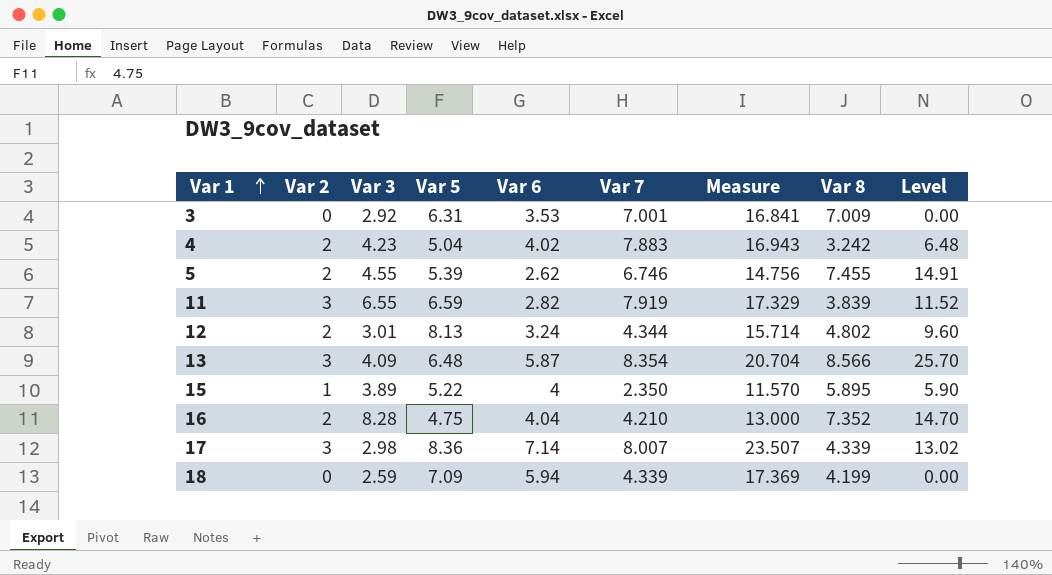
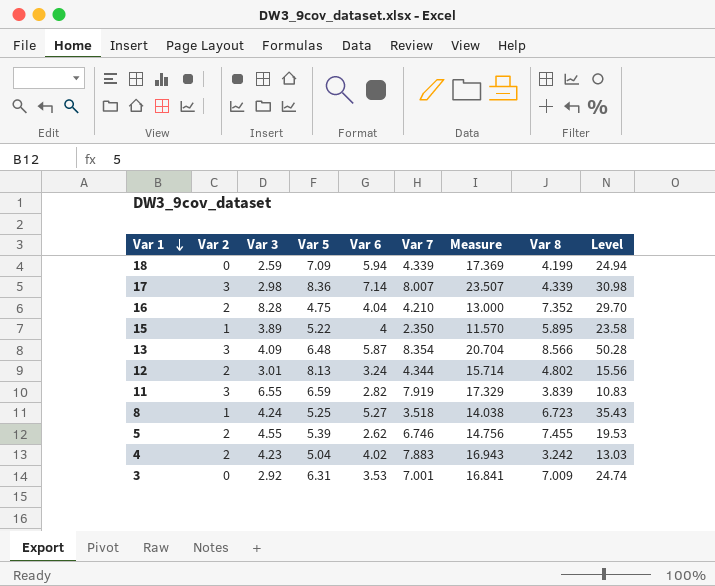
row order: Var 1 ascending -> Var 1 descending
column Level | formula: [Var 2] * [Var 8] -> [Var 6] * [Var 8]
row 8: none -> 1 | 4.24 | 5.25 | 5.27 | 3.518 | 14.038 | 6.723 | 35.43

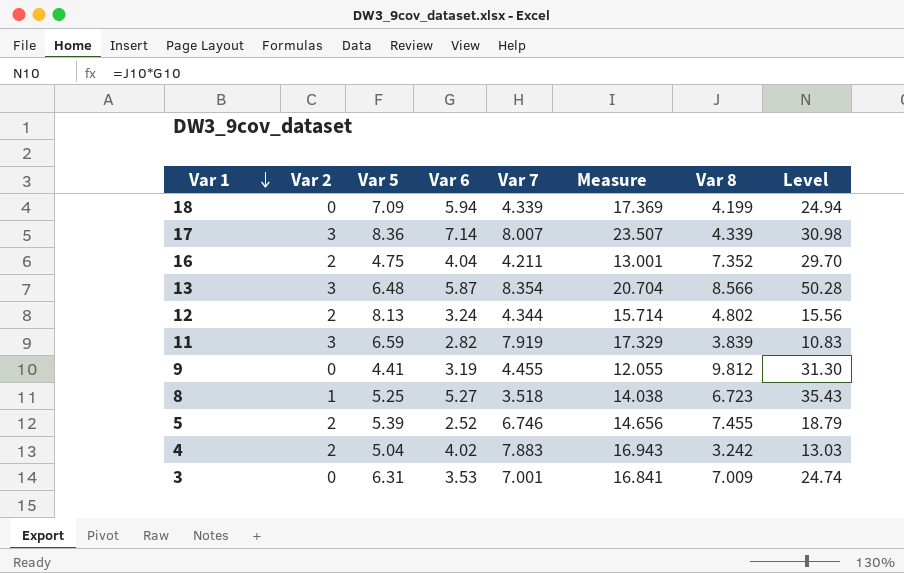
column Var 3 | position: 3 -> none
row 15: 1 | 3.89 | 5.22 | 4 | 2.350 | 11.570 | 5.895 | 23.58 -> none
16 | Var 7: 4.210 -> 4.211
16 | Measure: 13.000 -> 13.001
row 9: none -> 0 | 4.41 | 3.19 | 4.455 | 12.055 | 9.812 | 31.30
5 | Var 6: 2.62 -> 2.52
5 | Measure: 14.756 -> 14.656
5 | Level: 19.53 -> 18.79

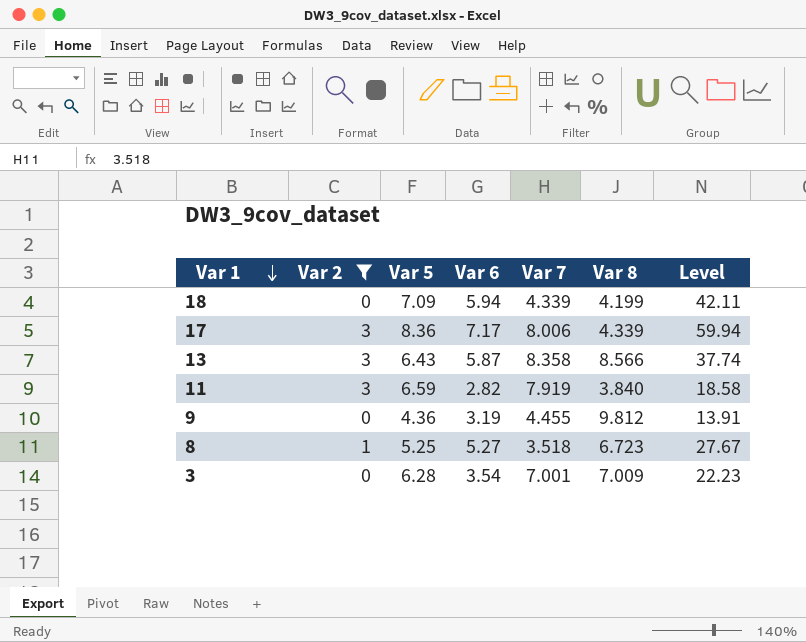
filter: none -> Var 2 != 2
column Measure | formula: [Var 5] + [Var 6] + [Var 7] -> none
column Level | formula: [Var 6] * [Var 8] -> [Var 5] * [Var 6]
17 | Var 6: 7.14 -> 7.17
17 | Var 7: 8.007 -> 8.006
13 | Var 5: 6.48 -> 6.43
13 | Var 7: 8.354 -> 8.358
11 | Var 8: 3.839 -> 3.840
9 | Var 5: 4.41 -> 4.36
3 | Var 5: 6.31 -> 6.28
3 | Var 6: 3.53 -> 3.54

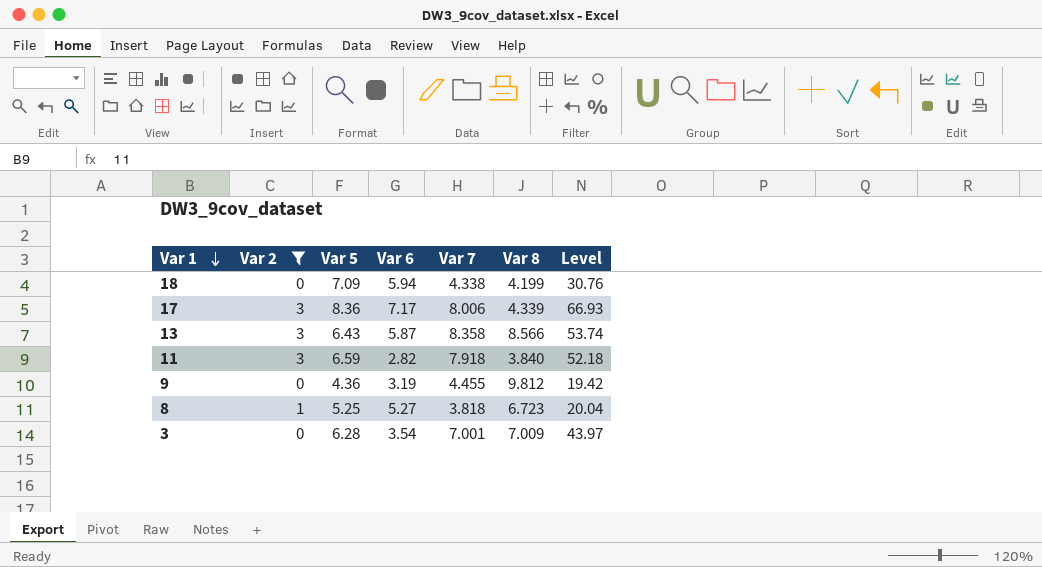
column Level | formula: [Var 5] * [Var 6] -> [Var 5] * [Var 7]
18 | Var 7: 4.339 -> 4.338
11 | Var 7: 7.919 -> 7.918
8 | Var 7: 3.518 -> 3.818

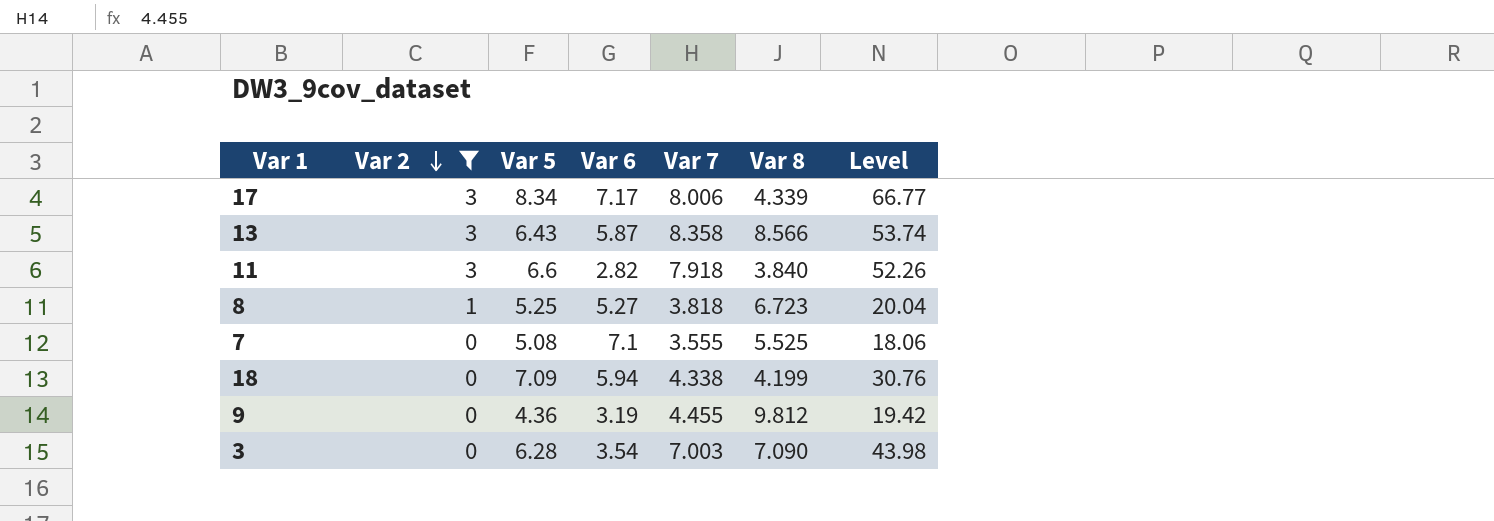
row order: Var 1 descending -> Var 2 descending
17 | Var 5: 8.36 -> 8.34
17 | Level: 66.93 -> 66.77
11 | Var 5: 6.59 -> 6.6
11 | Level: 52.18 -> 52.26
row 7: none -> 0 | 5.08 | 7.1 | 3.555 | 5.525 | 18.06
3 | Var 7: 7.001 -> 7.003
3 | Var 8: 7.009 -> 7.090
3 | Level: 43.97 -> 43.98

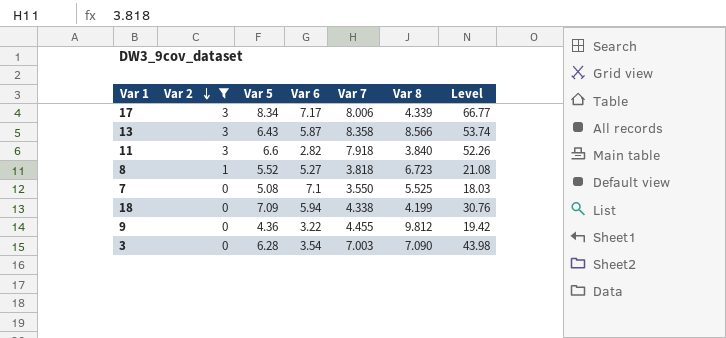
8 | Var 5: 5.25 -> 5.52
8 | Level: 20.04 -> 21.08
7 | Var 7: 3.555 -> 3.550
7 | Level: 18.06 -> 18.03
9 | Var 6: 3.19 -> 3.22

